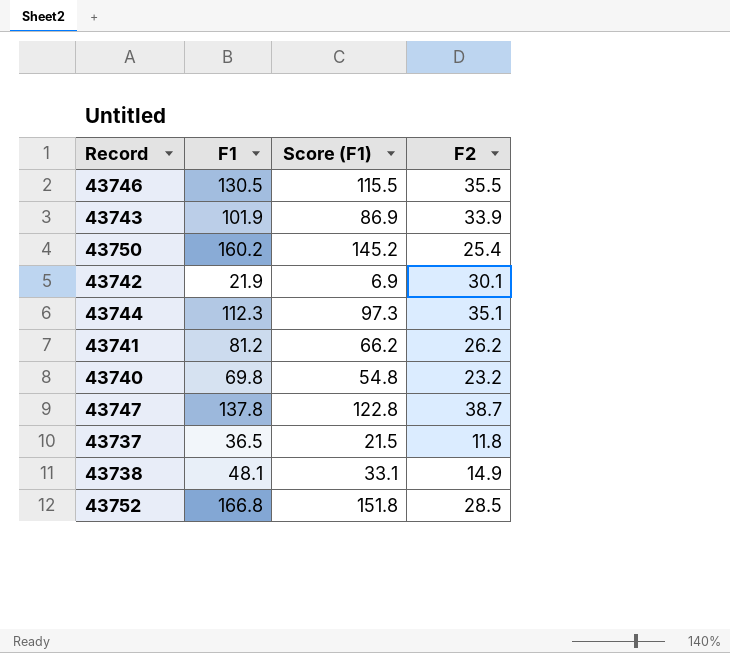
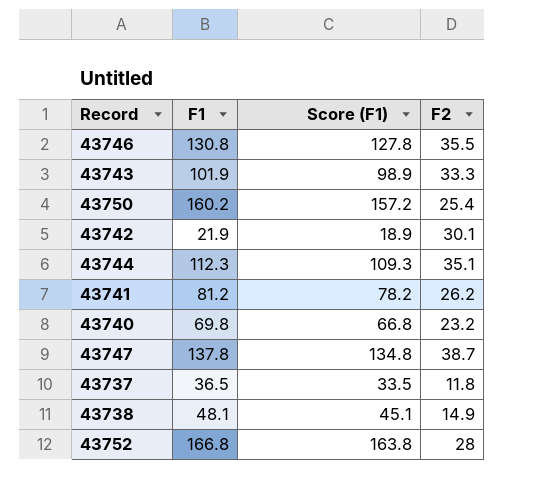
column Score (F1) | formula: [F1] - 15 -> [F1] - 3
43746 | F1: 130.5 -> 130.8
43743 | F2: 33.9 -> 33.3
43752 | F2: 28.5 -> 28

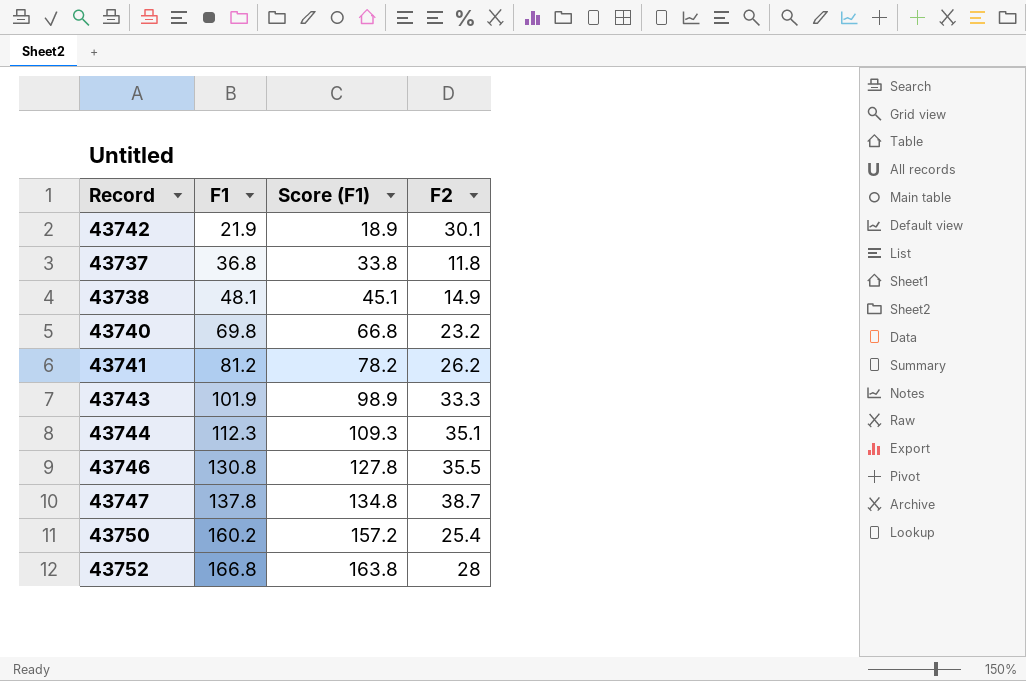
row order: none -> F1 ascending
43737 | F1: 36.5 -> 36.8
43737 | Score (F1): 33.5 -> 33.8

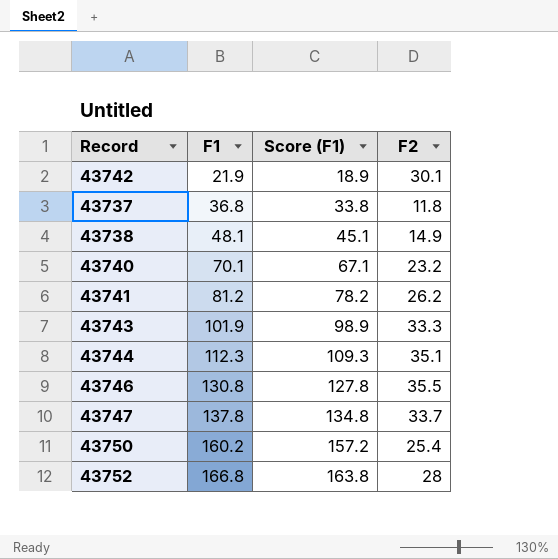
43740 | F1: 69.8 -> 70.1
43740 | Score (F1): 66.8 -> 67.1
43747 | F2: 38.7 -> 33.7

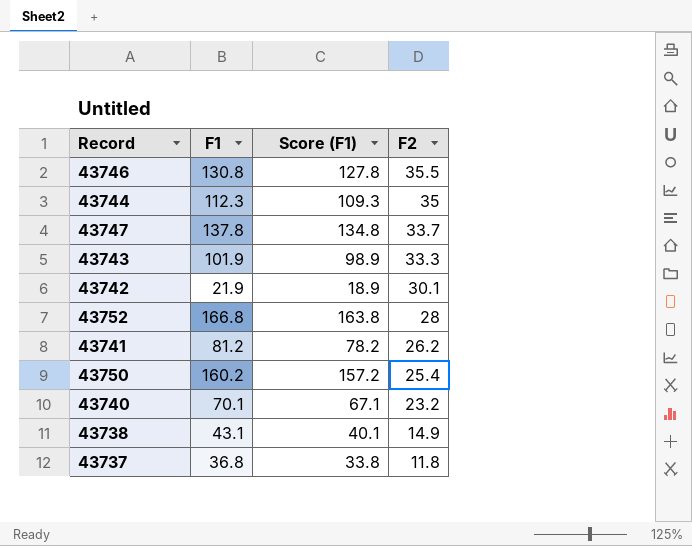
row order: F1 ascending -> F2 descending
43744 | F2: 35.1 -> 35
43738 | F1: 48.1 -> 43.1
43738 | Score (F1): 45.1 -> 40.1

